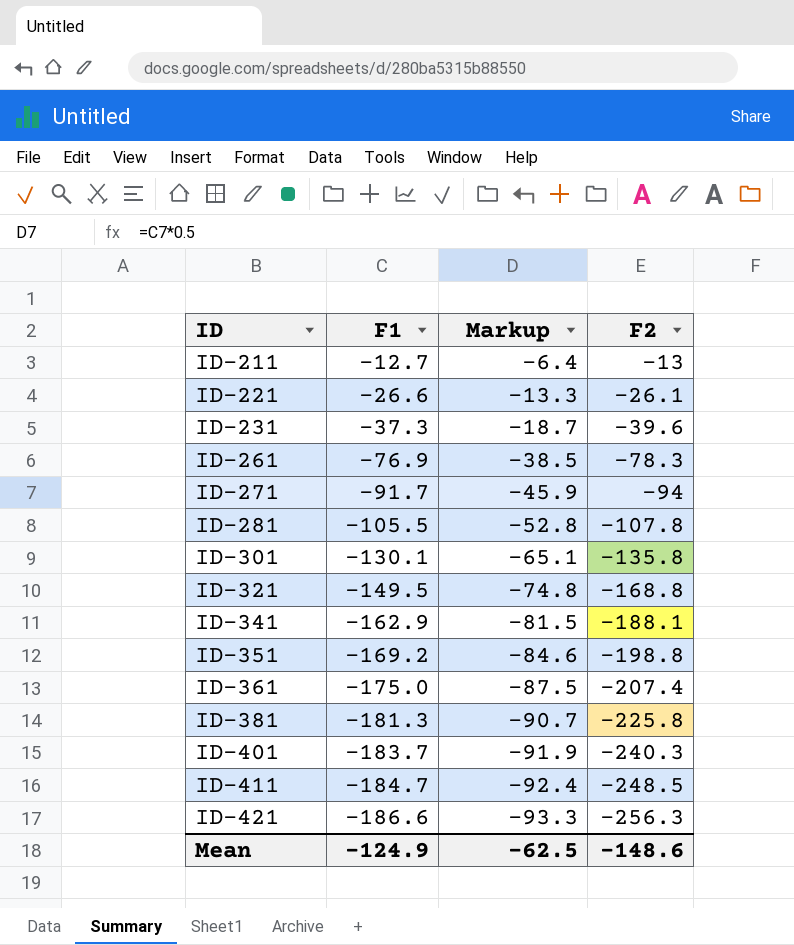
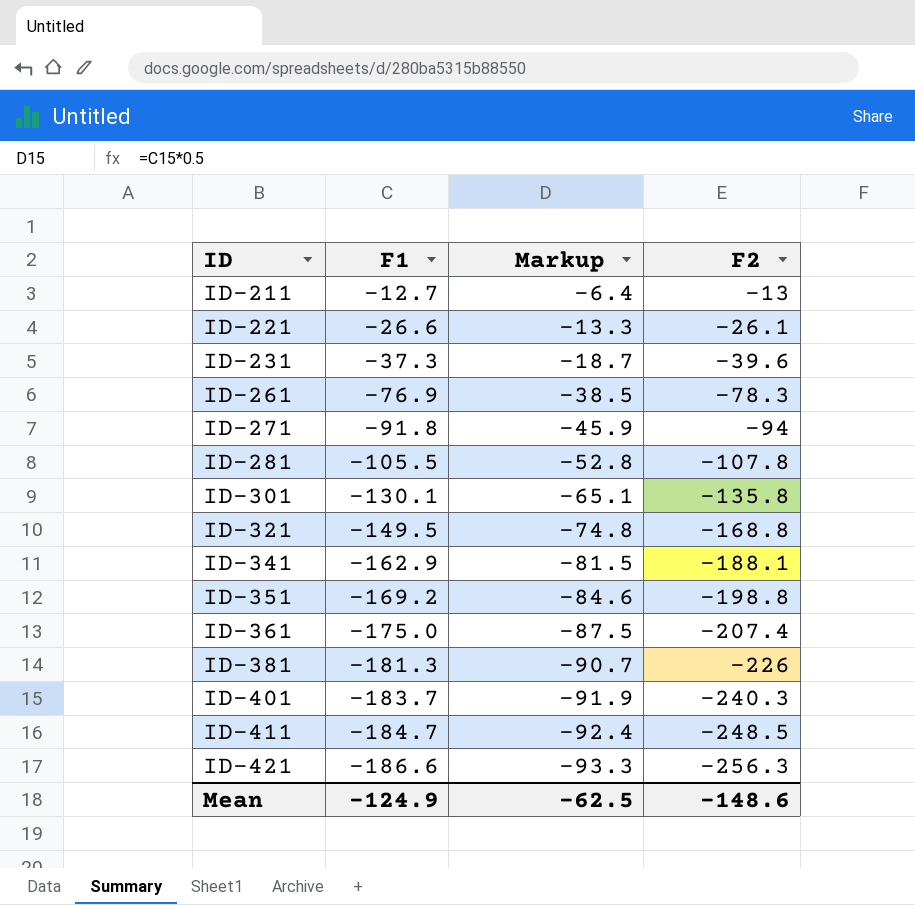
ID-271 | F1: -91.7 -> -91.8
ID-381 | F2: -225.8 -> -226

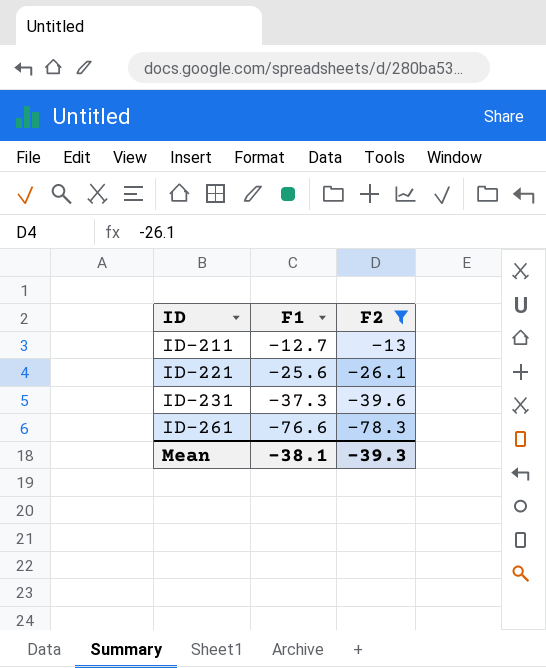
filter: none -> F2 >= -78.3
column Markup | formula: [F1] * 0.5 -> none
ID-221 | F1: -26.6 -> -25.6
ID-261 | F1: -76.9 -> -76.6
Mean | F1: -124.9 -> -38.1
Mean | F2: -148.6 -> -39.3

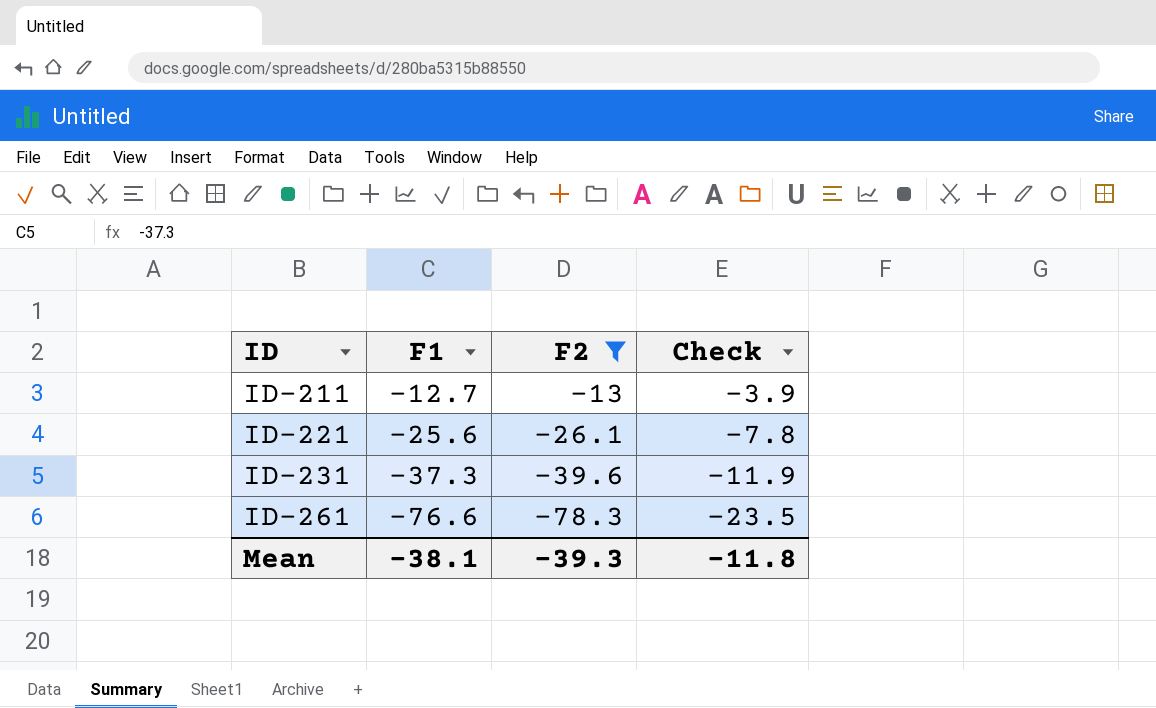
column Check | formula: none -> [F2] * 0.3

